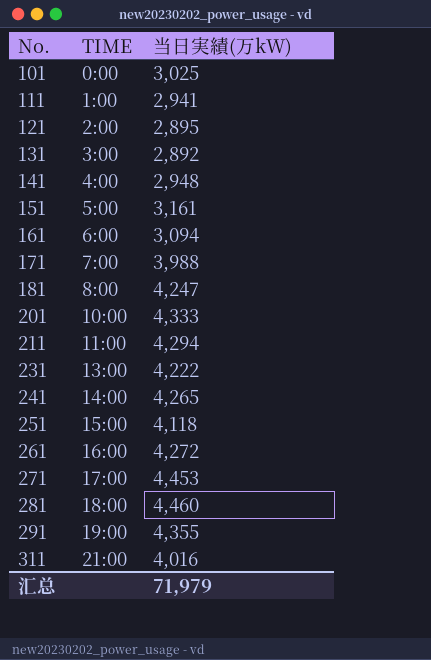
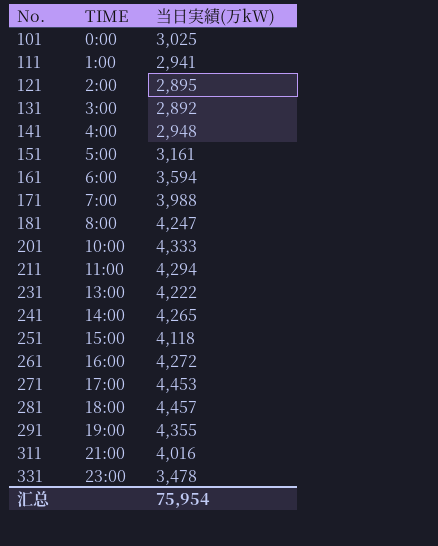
161 | 当日実績(万kW): 3,094 -> 3,594
281 | 当日実績(万kW): 4,460 -> 4,457
row 331: none -> 23:00 | 3,478
汇总 | 当日実績(万kW): 71,979 -> 75,954

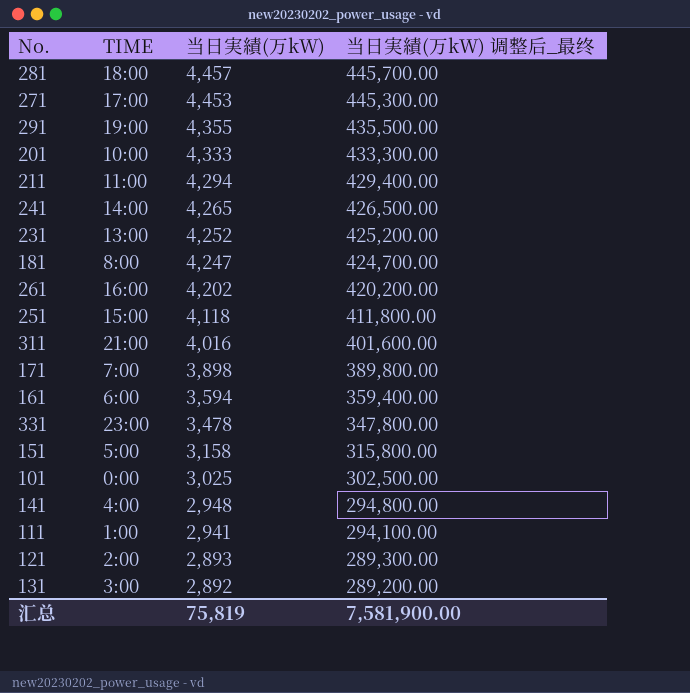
row order: No. ascending -> 当日実績(万kW) descending
column 当日実績(万kW) 调整后_最终 | formula: none -> [当日実績(万kW)] * 100
231 | 当日実績(万kW): 4,222 -> 4,252
261 | 当日実績(万kW): 4,272 -> 4,202
171 | 当日実績(万kW): 3,988 -> 3,898
151 | 当日実績(万kW): 3,161 -> 3,158
121 | 当日実績(万kW): 2,895 -> 2,893
汇总 | 当日実績(万kW): 75,954 -> 75,819

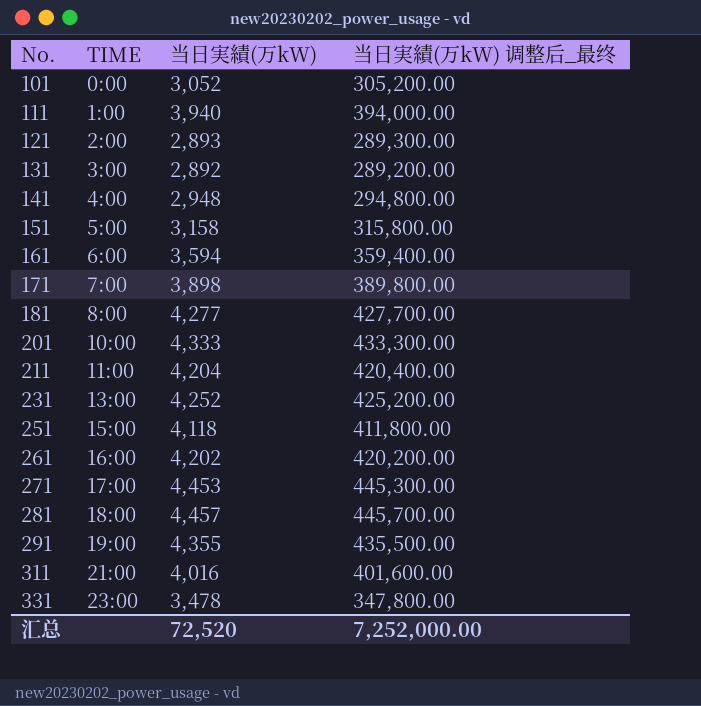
row order: 当日実績(万kW) descending -> No. ascending
row 241: 14:00 | 4,265 | 426,500.00 -> none
101 | 当日実績(万kW): 3,025 -> 3,052
101 | 当日実績(万kW) 调整后_最终: 302,500.00 -> 305,200.00
111 | 当日実績(万kW): 2,941 -> 3,940
111 | 当日実績(万kW) 调整后_最终: 294,100.00 -> 394,000.00
181 | 当日実績(万kW): 4,247 -> 4,277
181 | 当日実績(万kW) 调整后_最终: 424,700.00 -> 427,700.00
211 | 当日実績(万kW): 4,294 -> 4,204
211 | 当日実績(万kW) 调整后_最终: 429,400.00 -> 420,400.00
汇总 | 当日実績(万kW): 75,819 -> 72,520
汇总 | 当日実績(万kW) 调整后_最终: 7,581,900.00 -> 7,252,000.00

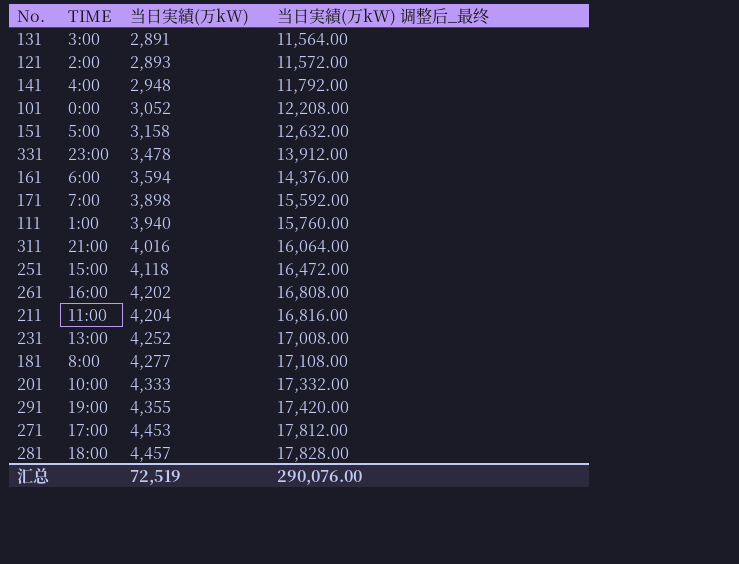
row order: No. ascending -> 当日実績(万kW) ascending
column 当日実績(万kW) 调整后_最终 | formula: [当日実績(万kW)] * 100 -> [当日実績(万kW)] * 4
131 | 当日実績(万kW): 2,892 -> 2,891
汇总 | 当日実績(万kW): 72,520 -> 72,519
汇总 | 当日実績(万kW) 调整后_最终: 7,252,000.00 -> 290,076.00

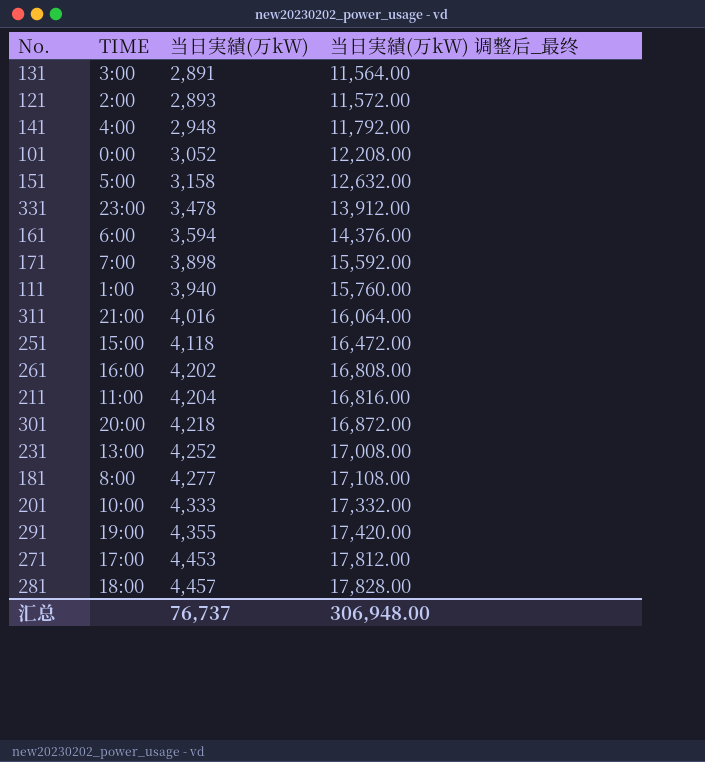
row 301: none -> 20:00 | 4,218 | 16,872.00
汇总 | 当日実績(万kW): 72,519 -> 76,737
汇总 | 当日実績(万kW) 调整后_最终: 290,076.00 -> 306,948.00

